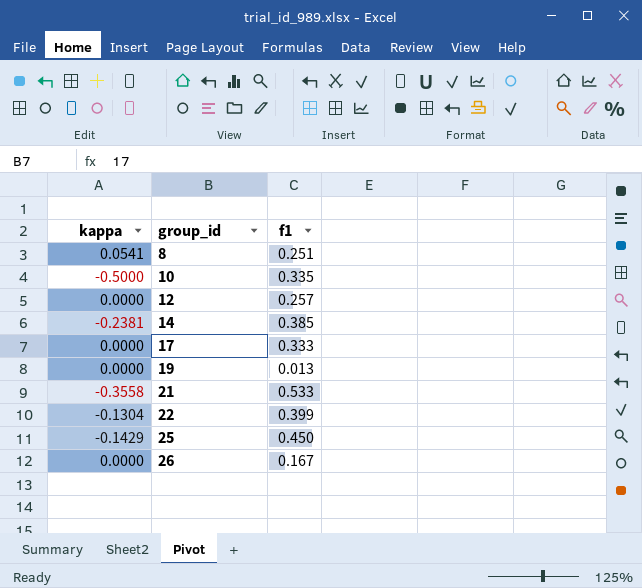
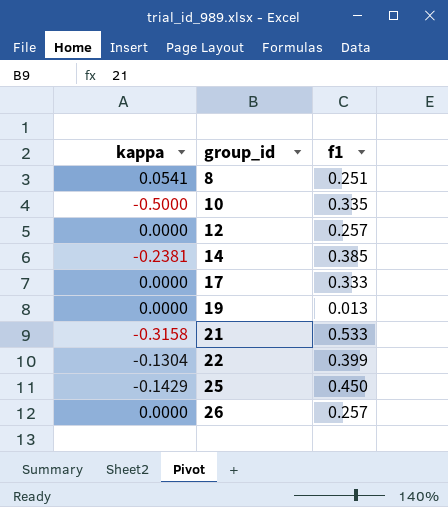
21 | kappa: -0.3558 -> -0.3158
26 | f1: 0.167 -> 0.257

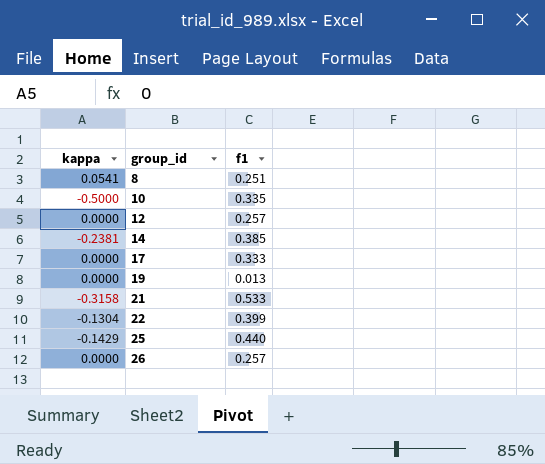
25 | f1: 0.450 -> 0.440

